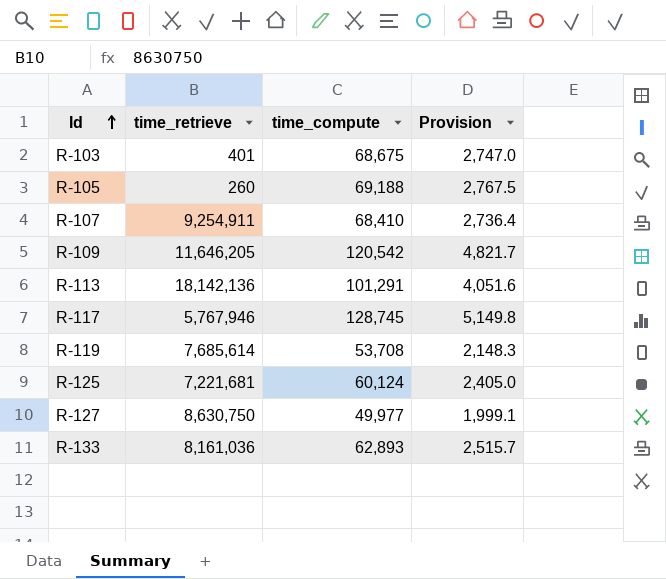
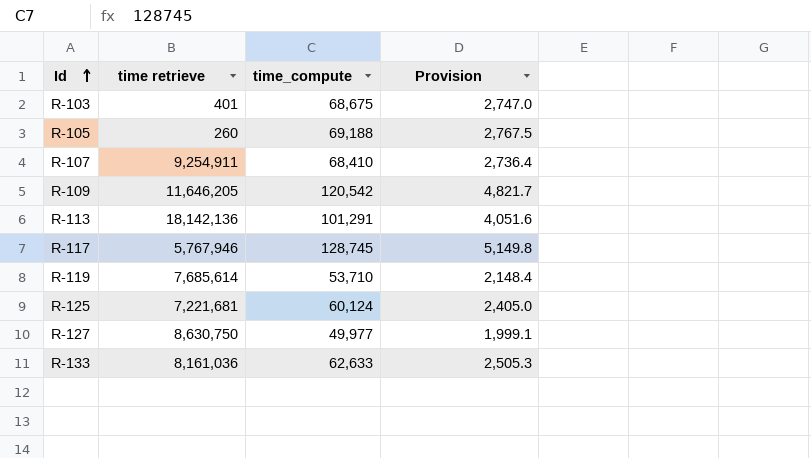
column name: time_retrieve -> time retrieve
R-119 | time_compute: 53,708 -> 53,710
R-119 | Provision: 2,148.3 -> 2,148.4
R-133 | time_compute: 62,893 -> 62,633
R-133 | Provision: 2,515.7 -> 2,505.3

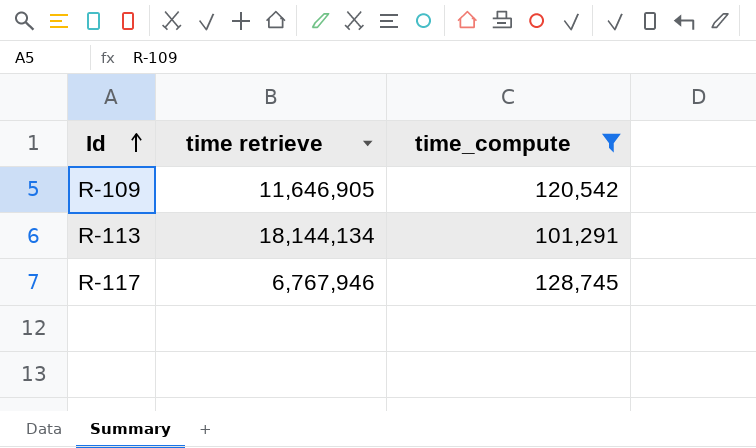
filter: none -> time_compute >= 101,291
column Provision | formula: [time_compute] * 0.04 -> none
R-109 | time retrieve: 11,646,205 -> 11,646,905
R-113 | time retrieve: 18,142,136 -> 18,144,134
R-117 | time retrieve: 5,767,946 -> 6,767,946

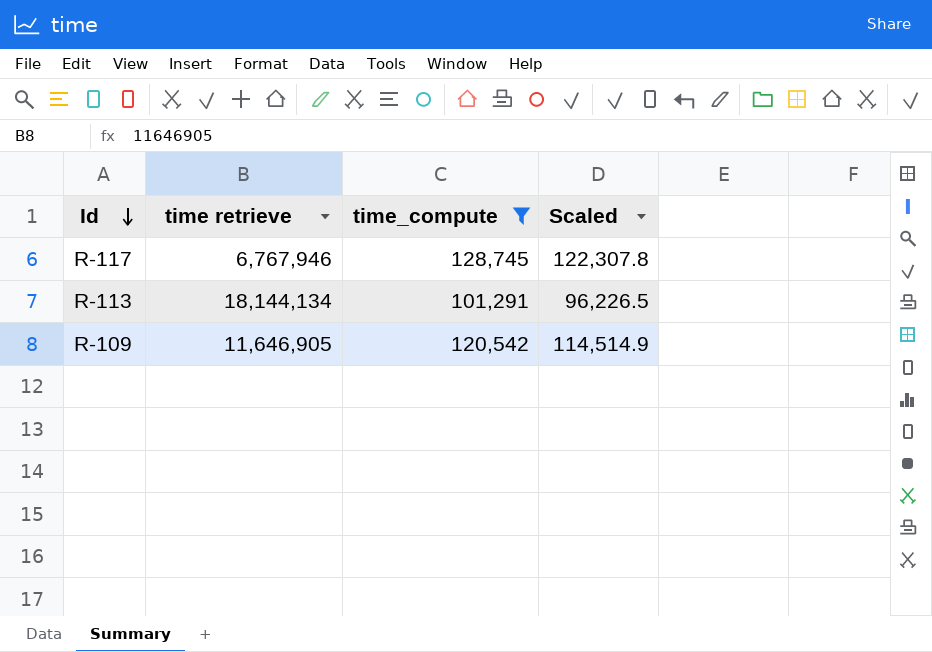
row order: Id ascending -> Id descending
column Scaled | formula: none -> [time_compute] * 0.95

